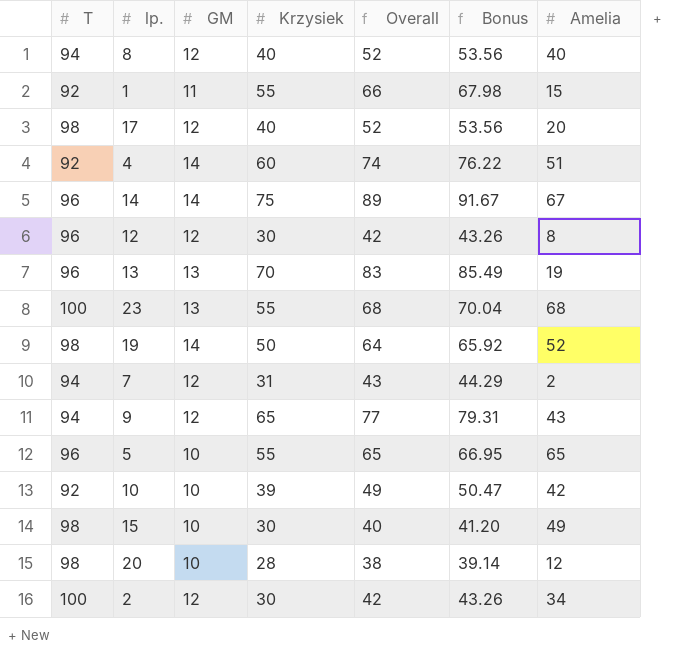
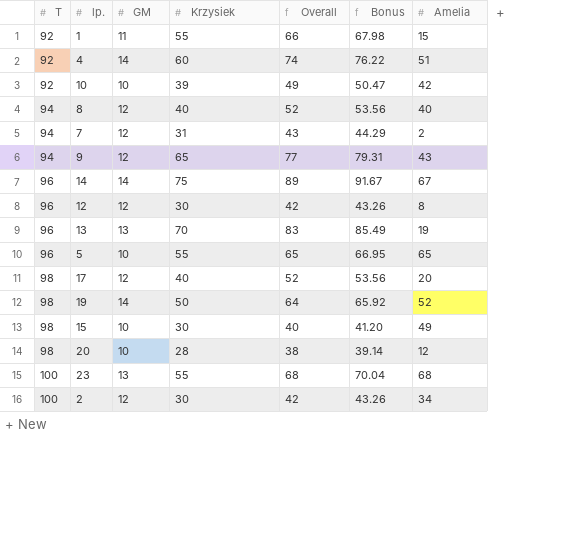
row order: none -> T ascending

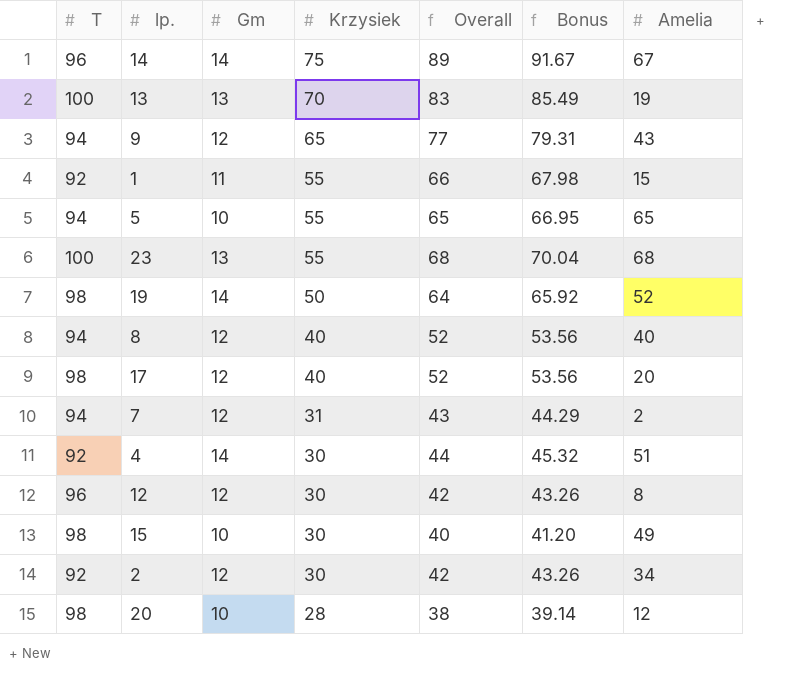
row order: T ascending -> Krzysiek descending
column name: GM -> Gm
row 10: 92 | 10 | 39 | 49 | 50.47 | 42 -> none
13 | T: 96 -> 100
5 | T: 96 -> 94
4 | Krzysiek: 60 -> 30
4 | Overall: 74 -> 44
4 | Bonus: 76.22 -> 45.32
2 | T: 100 -> 92

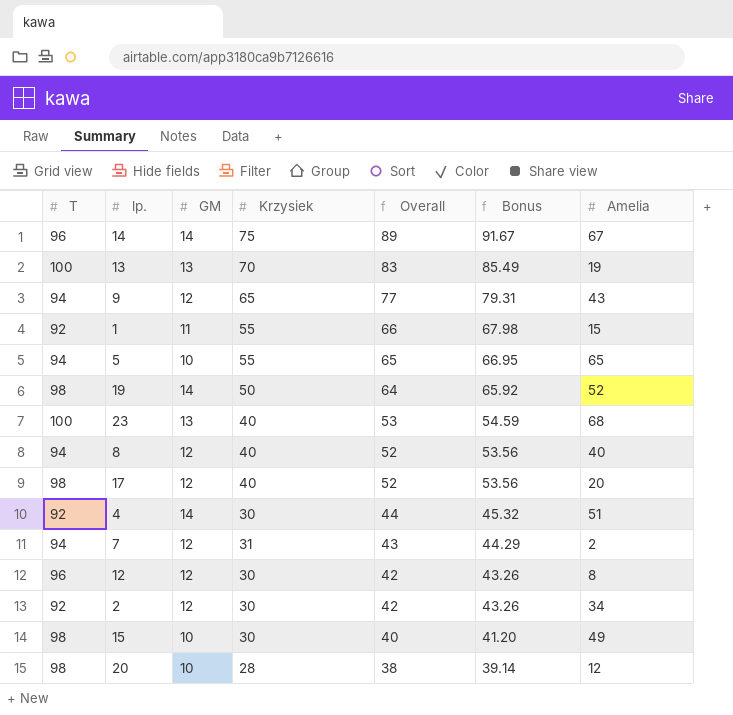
row order: Krzysiek descending -> Overall descending
column name: Gm -> GM
23 | Krzysiek: 55 -> 40
23 | Overall: 68 -> 53
23 | Bonus: 70.04 -> 54.59

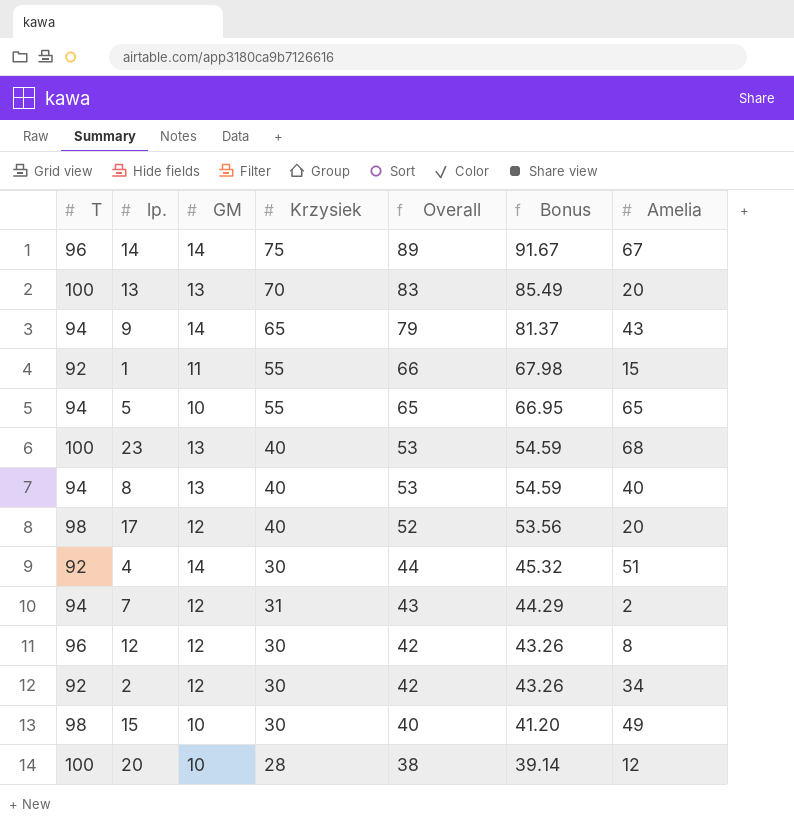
row 19: 98 | 14 | 50 | 64 | 65.92 | 52 -> none
13 | Amelia: 19 -> 20
9 | GM: 12 -> 14
9 | Overall: 77 -> 79
9 | Bonus: 79.31 -> 81.37
8 | GM: 12 -> 13
8 | Overall: 52 -> 53
8 | Bonus: 53.56 -> 54.59
20 | T: 98 -> 100

